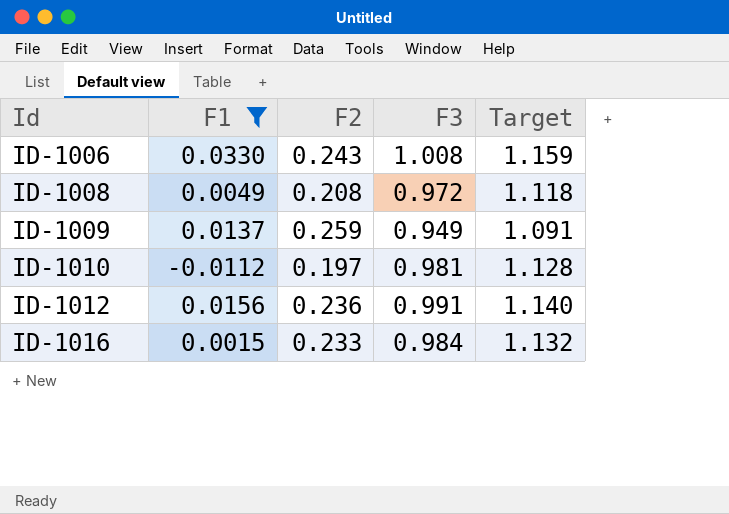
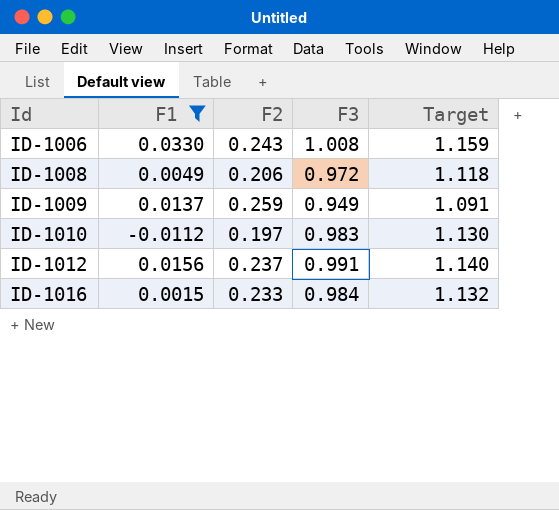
ID-1008 | F2: 0.208 -> 0.206
ID-1010 | F3: 0.981 -> 0.983
ID-1010 | Target: 1.128 -> 1.130
ID-1012 | F2: 0.236 -> 0.237

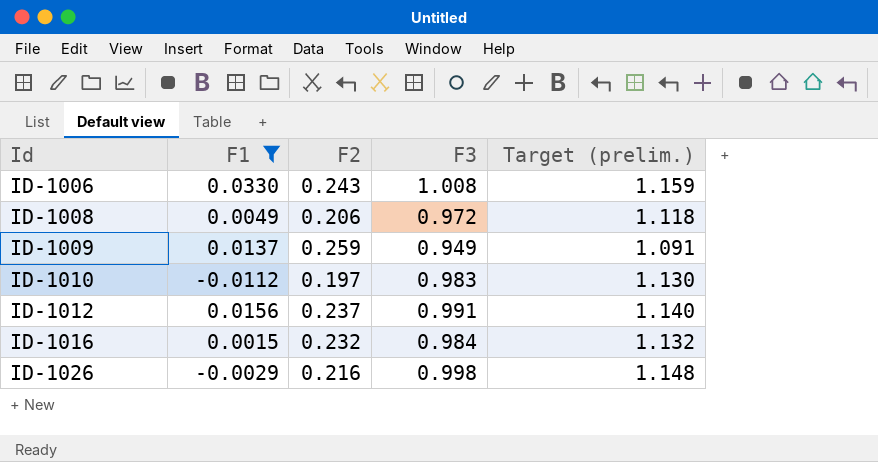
column name: Target -> Target (prelim.)
ID-1016 | F2: 0.233 -> 0.232
row ID-1026: none -> -0.0029 | 0.216 | 0.998 | 1.148

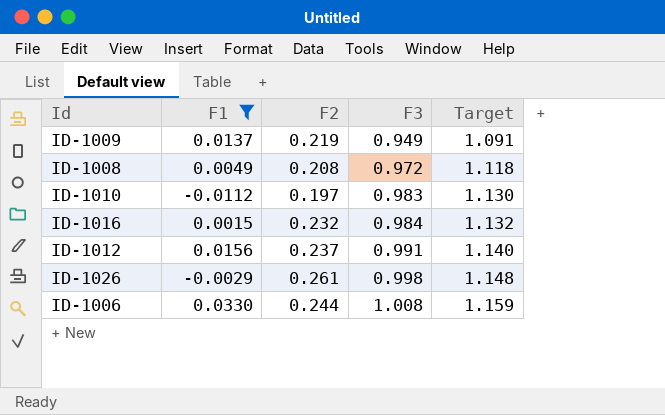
row order: Id ascending -> F3 ascending
column name: Target (prelim.) -> Target
ID-1009 | F2: 0.259 -> 0.219
ID-1008 | F2: 0.206 -> 0.208
ID-1026 | F2: 0.216 -> 0.261
ID-1006 | F2: 0.243 -> 0.244

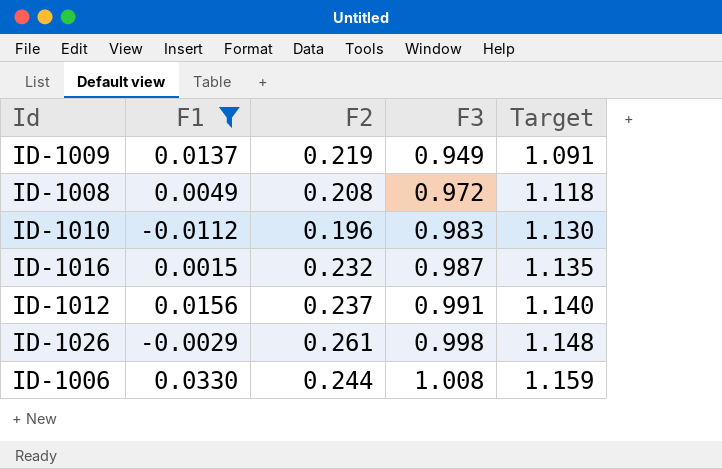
ID-1010 | F2: 0.197 -> 0.196
ID-1016 | F3: 0.984 -> 0.987
ID-1016 | Target: 1.132 -> 1.135

